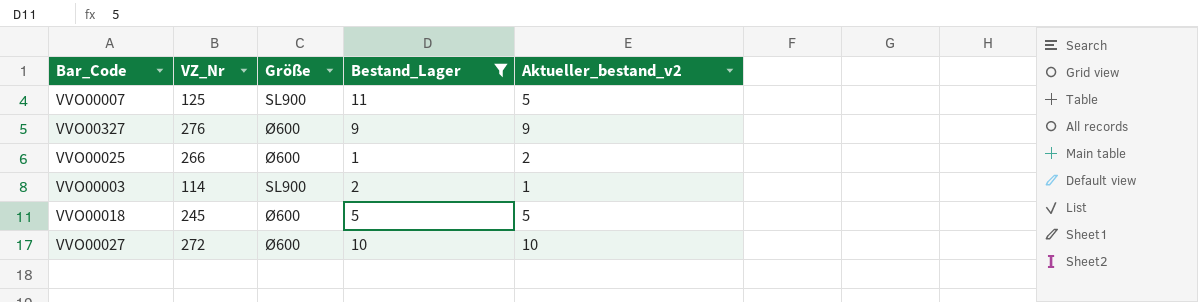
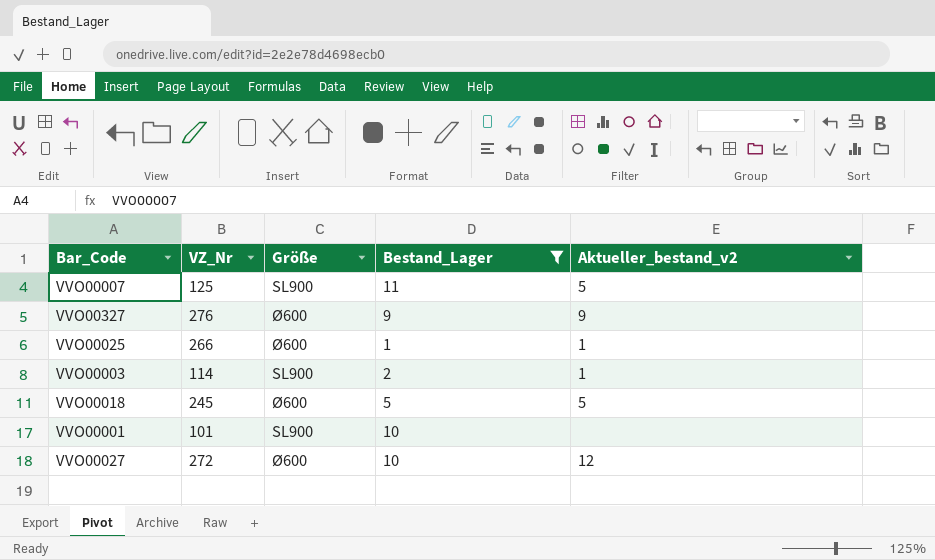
VVO00025 | Aktueller_bestand_v2: 2 -> 1
row VVO00001: none -> 101 | SL900 | 10 | none
VVO00027 | Aktueller_bestand_v2: 10 -> 12

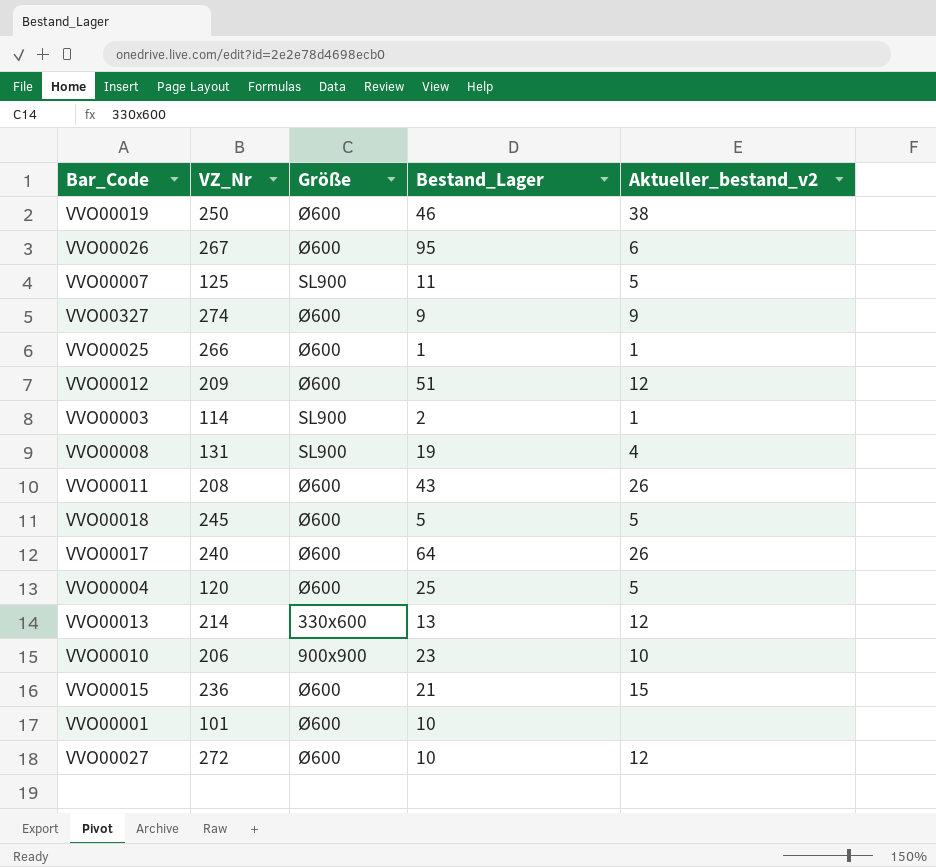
filter: Bestand_Lager <= 11 -> none
VVO00327 | VZ_Nr: 276 -> 274
VVO00001 | Größe: SL900 -> Ø600

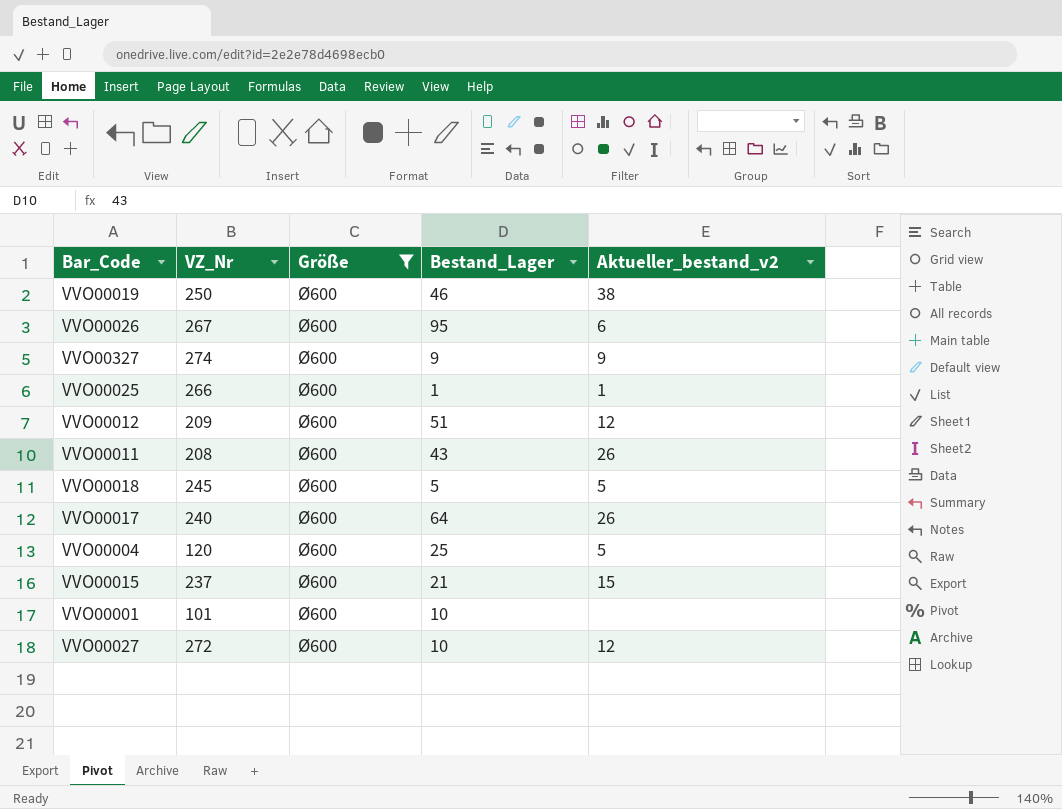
filter: none -> Größe = Ø600
VVO00015 | VZ_Nr: 236 -> 237

